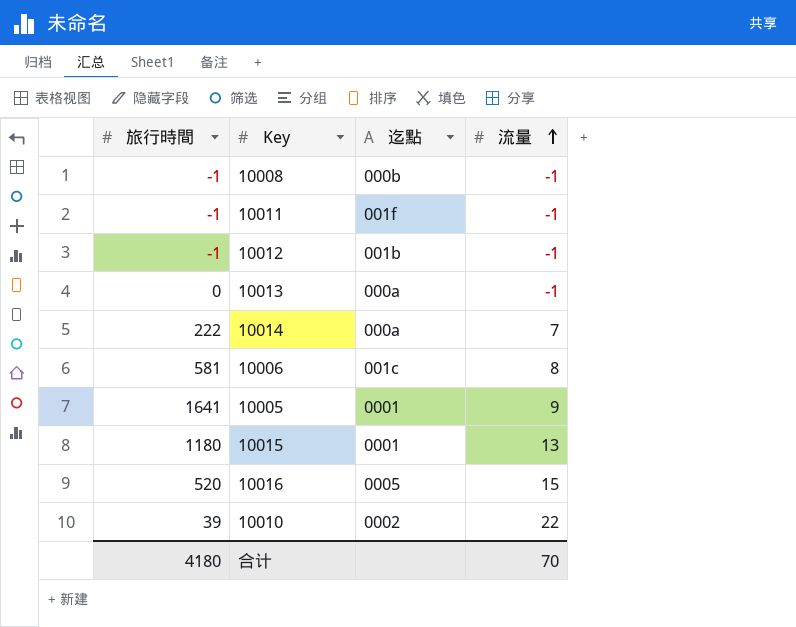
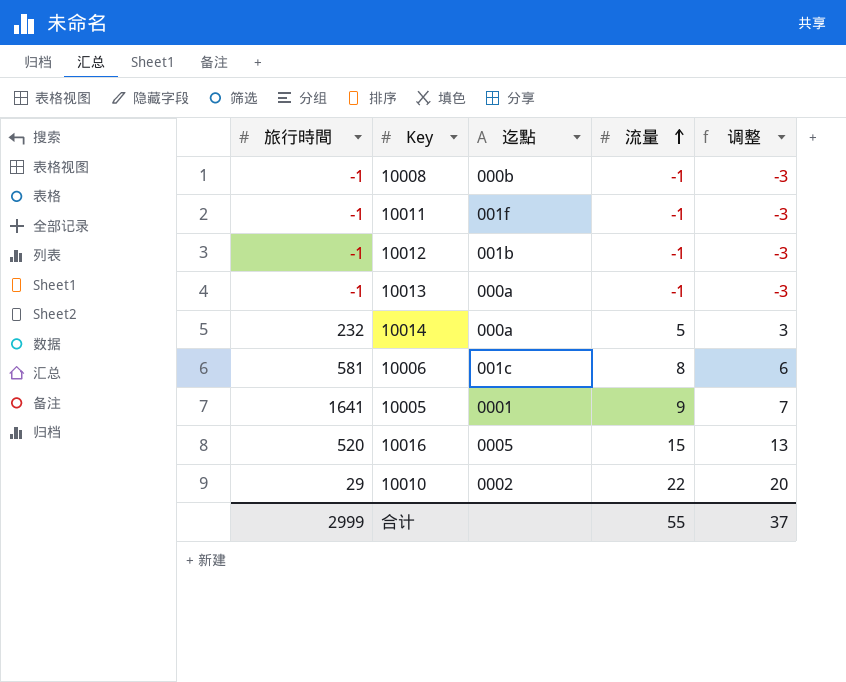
column 调整 | formula: none -> [流量] - 2
row 10015: 1180 | 0001 | 13 -> none
10013 | 旅行時間: 0 -> -1
10014 | 旅行時間: 222 -> 232
10014 | 流量: 7 -> 5
10010 | 旅行時間: 39 -> 29
合计 | 旅行時間: 4180 -> 2999
合计 | 流量: 70 -> 55

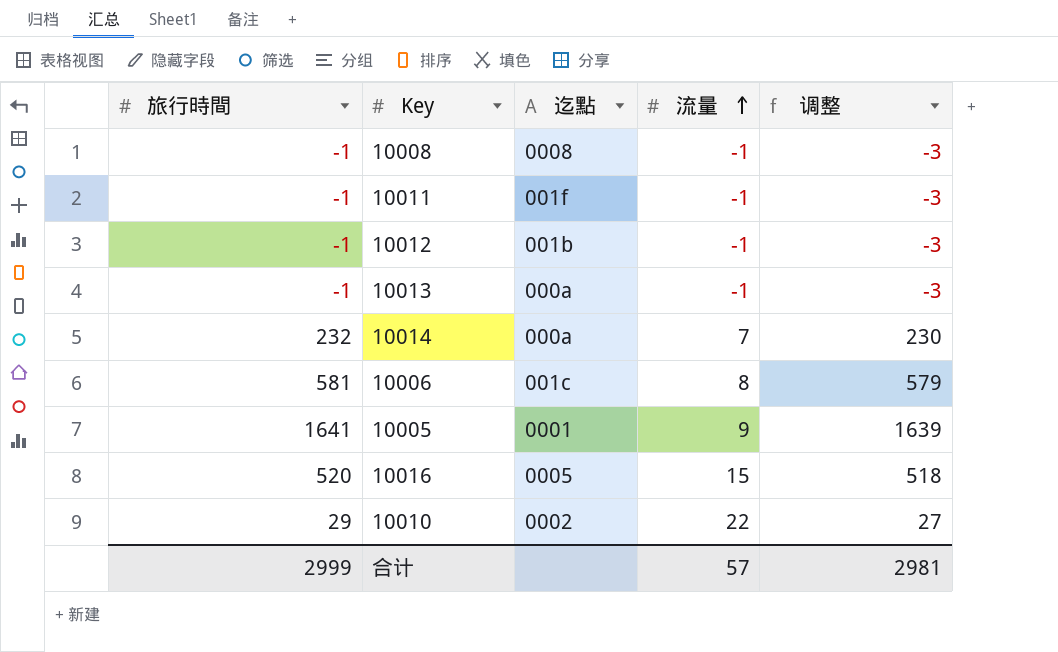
column 调整 | formula: [流量] - 2 -> [旅行時間] - 2
10008 | 迄點: 000b -> 0008
10014 | 流量: 5 -> 7
合计 | 流量: 55 -> 57
合计 | 调整: 37 -> 2981

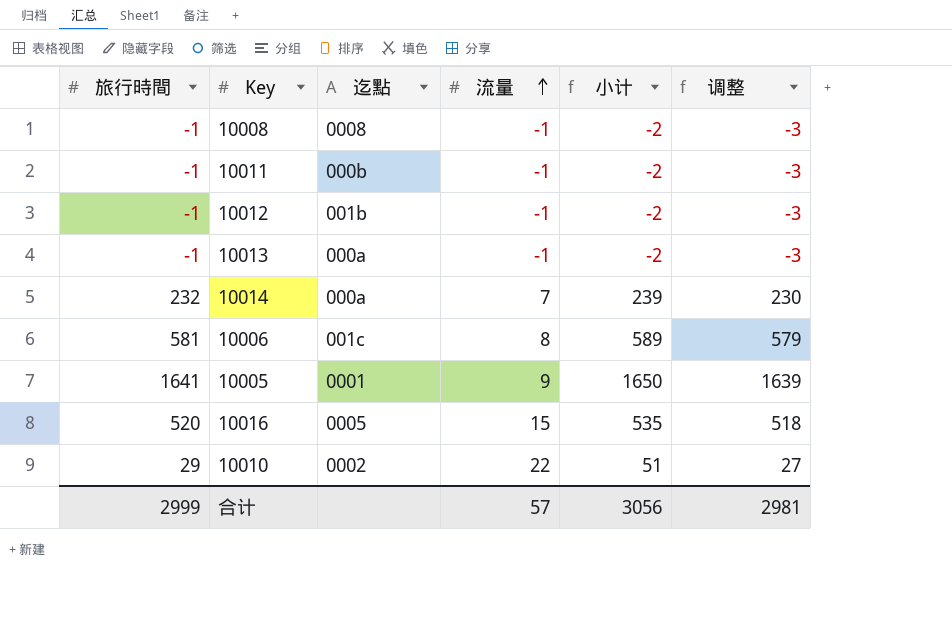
column 小计 | formula: none -> [旅行時間] + [流量]
10011 | 迄點: 001f -> 000b

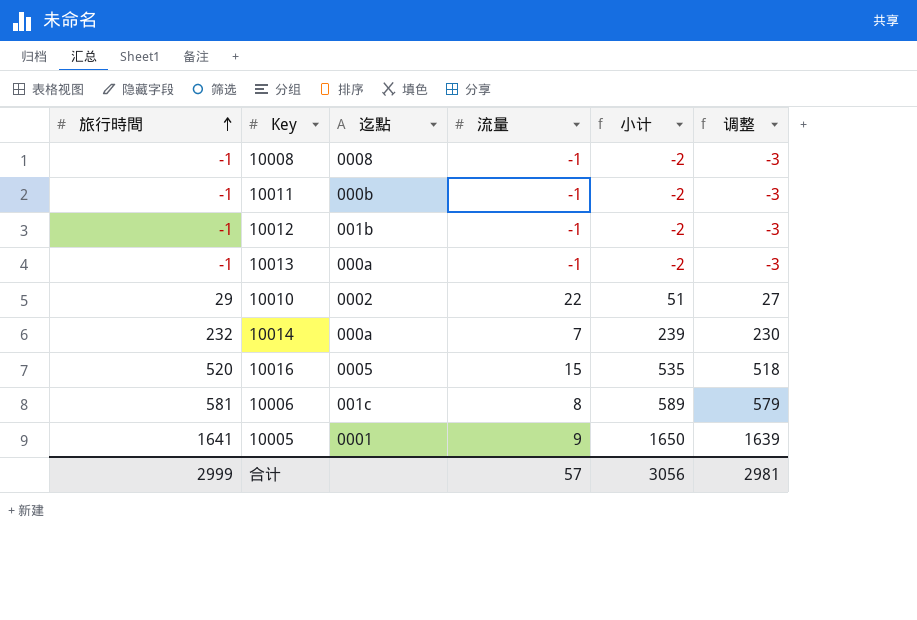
row order: 流量 ascending -> 旅行時間 ascending

